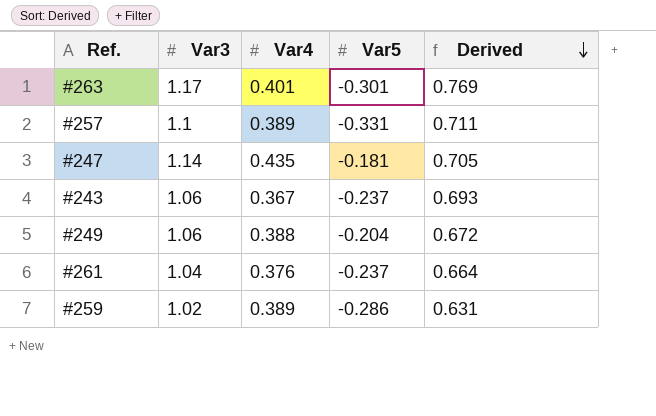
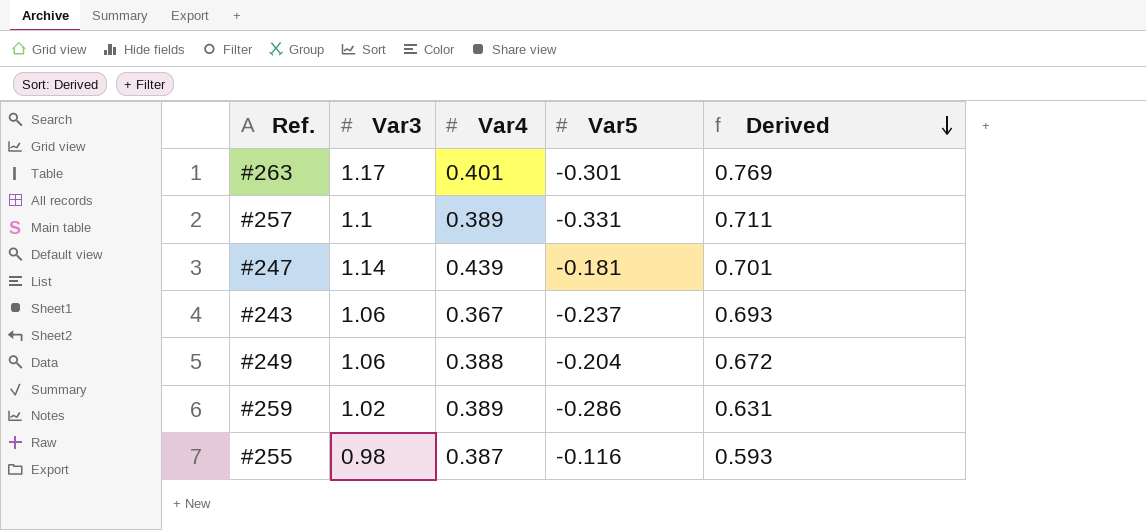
row #261: 1.04 | 0.376 | -0.237 | 0.664 -> none
#247 | Var4: 0.435 -> 0.439
#247 | Derived: 0.705 -> 0.701
row #255: none -> 0.98 | 0.387 | -0.116 | 0.593

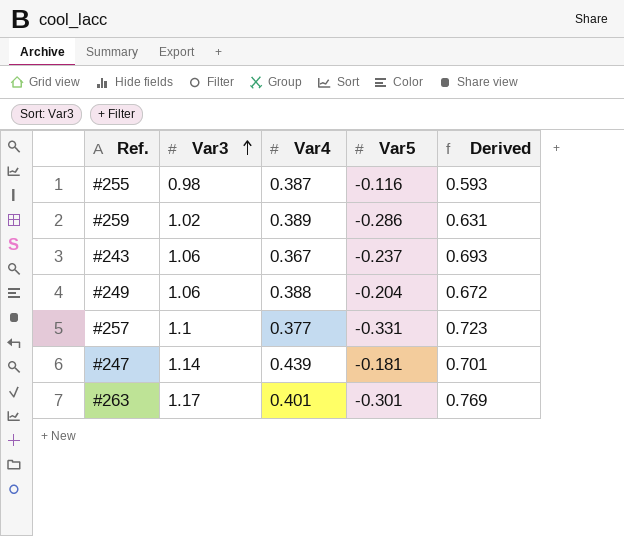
row order: Derived descending -> Var3 ascending
#257 | Var4: 0.389 -> 0.377
#257 | Derived: 0.711 -> 0.723

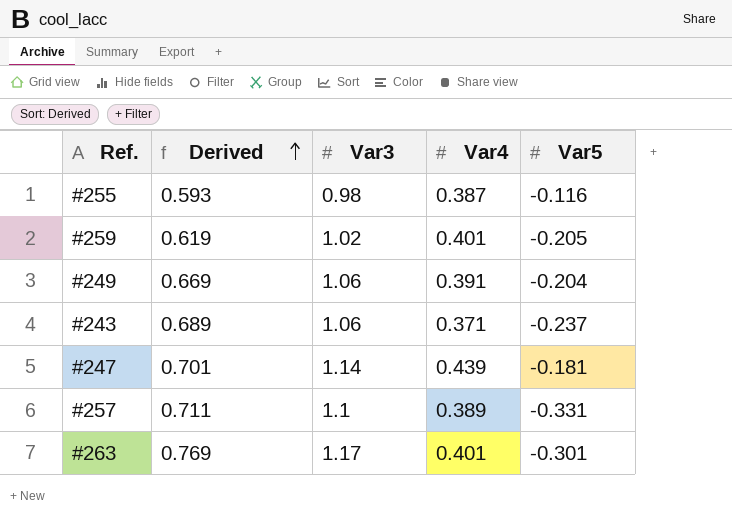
row order: Var3 ascending -> Derived ascending
column Derived | position: 5 -> 2
#259 | Derived: 0.631 -> 0.619
#259 | Var4: 0.389 -> 0.401
#259 | Var5: -0.286 -> -0.205
#249 | Derived: 0.672 -> 0.669
#249 | Var4: 0.388 -> 0.391
#243 | Derived: 0.693 -> 0.689
#243 | Var4: 0.367 -> 0.371
#257 | Derived: 0.723 -> 0.711
#257 | Var4: 0.377 -> 0.389

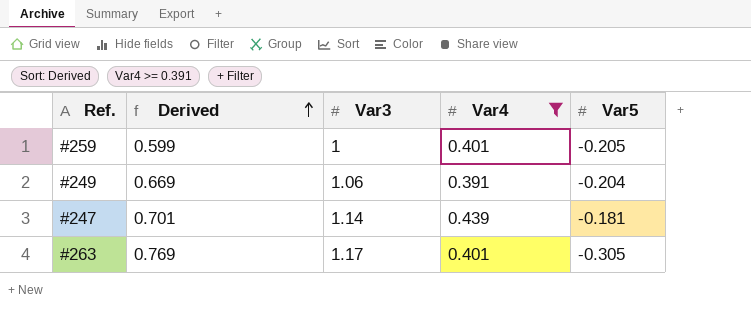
filter: none -> Var4 >= 0.391
#259 | Derived: 0.619 -> 0.599
#259 | Var3: 1.02 -> 1
#263 | Var5: -0.301 -> -0.305

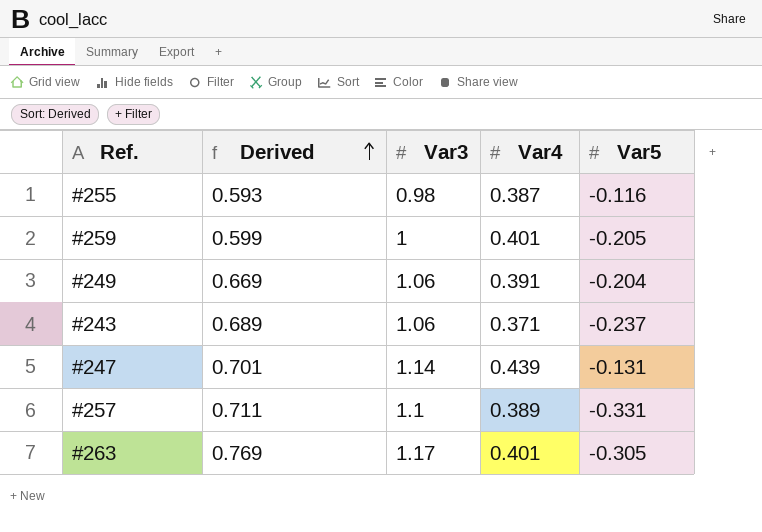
filter: Var4 >= 0.391 -> none
#247 | Var5: -0.181 -> -0.131

